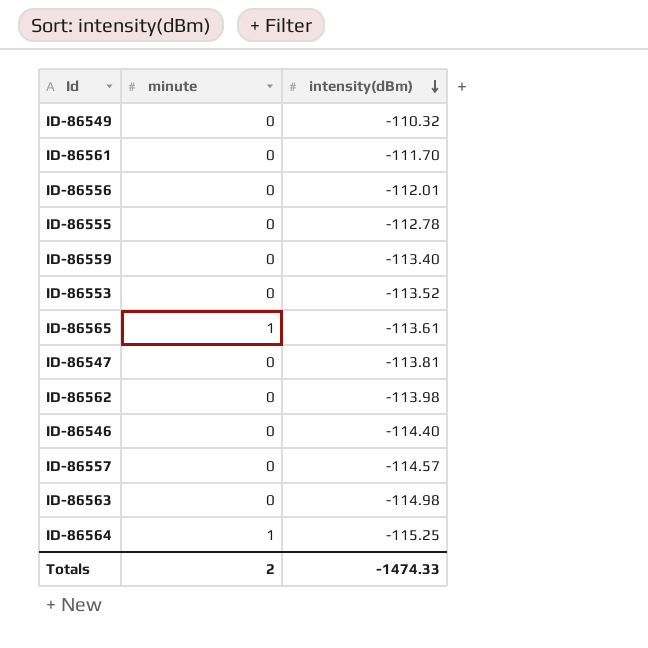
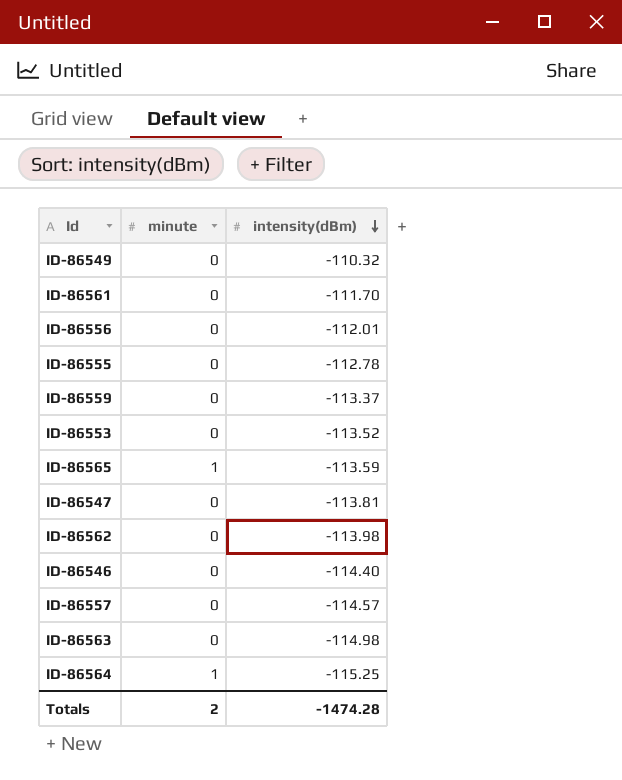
ID-86559 | intensity(dBm): -113.40 -> -113.37
ID-86565 | intensity(dBm): -113.61 -> -113.59
Totals | intensity(dBm): -1474.33 -> -1474.28

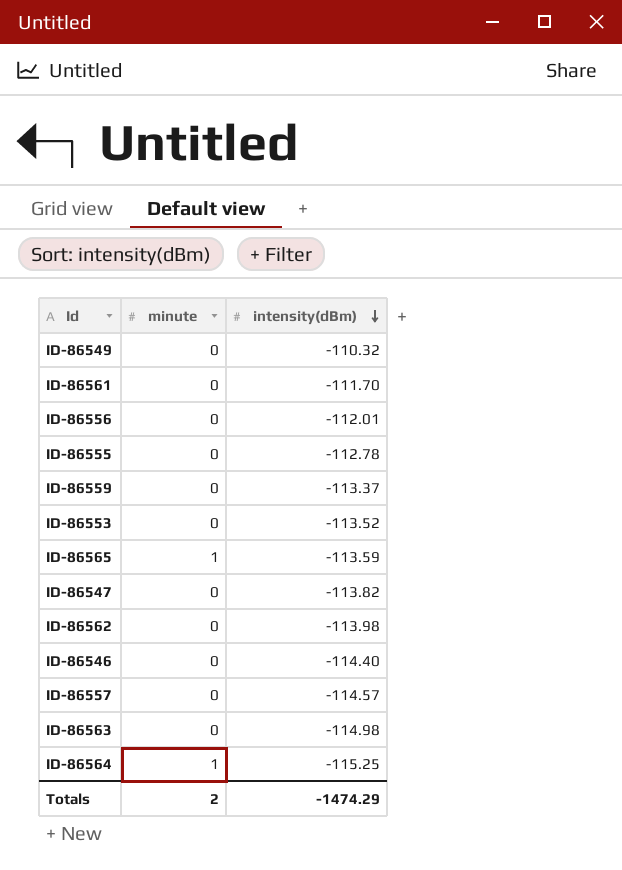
ID-86547 | intensity(dBm): -113.81 -> -113.82
Totals | intensity(dBm): -1474.28 -> -1474.29

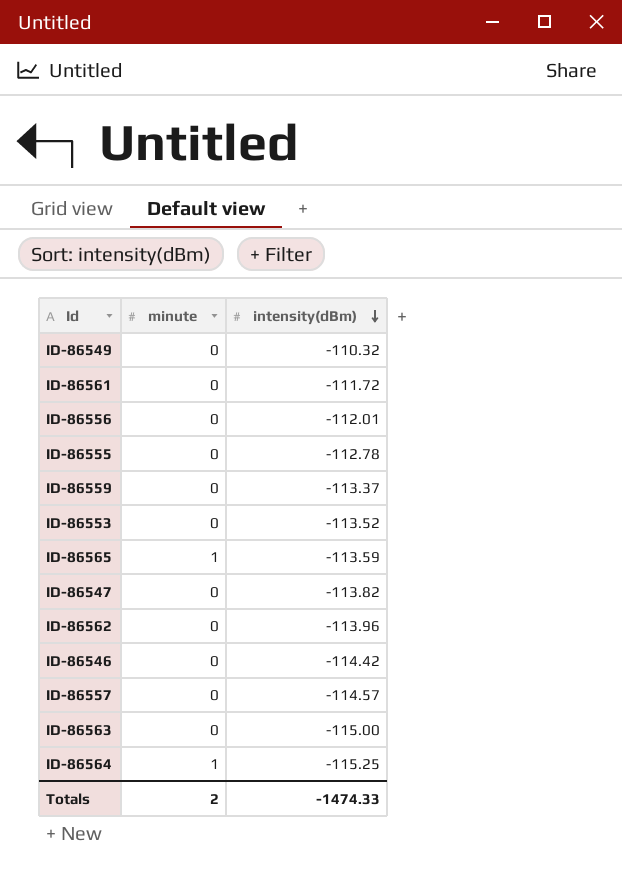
ID-86561 | intensity(dBm): -111.70 -> -111.72
ID-86562 | intensity(dBm): -113.98 -> -113.96
ID-86546 | intensity(dBm): -114.40 -> -114.42
ID-86563 | intensity(dBm): -114.98 -> -115.00
Totals | intensity(dBm): -1474.29 -> -1474.33

